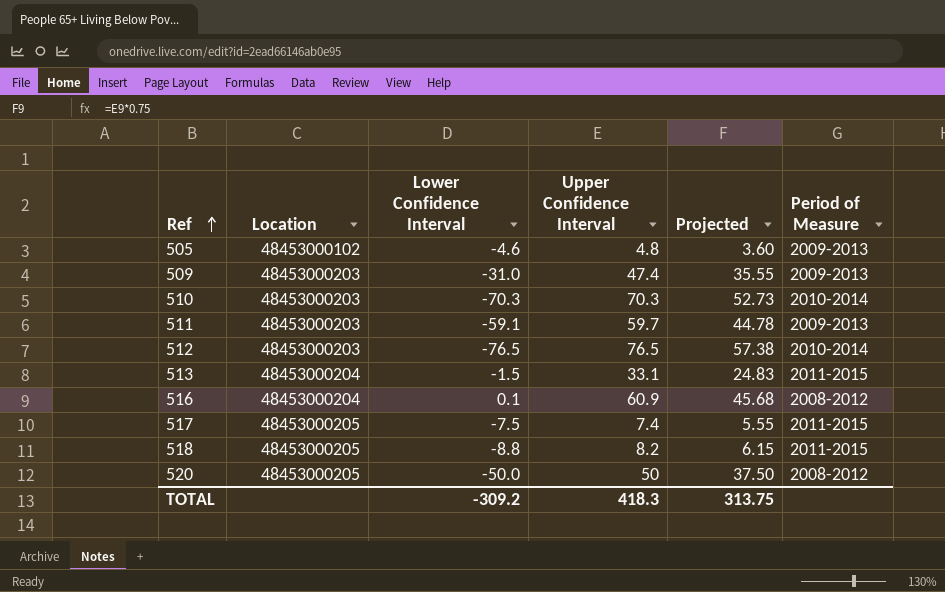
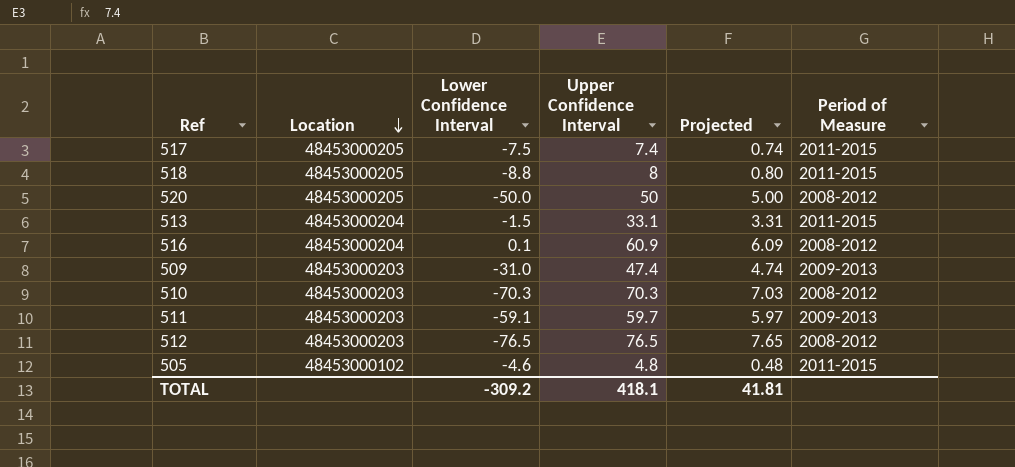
row order: Ref ascending -> Location descending
column Projected | formula: [Upper Confidence Interval] * 0.75 -> [Upper Confidence Interval] * 0.1
518 | Upper Confidence Interval: 8.2 -> 8
510 | Period of Measure: 2010-2014 -> 2008-2012
512 | Period of Measure: 2010-2014 -> 2008-2012
505 | Period of Measure: 2009-2013 -> 2011-2015
TOTAL | Upper Confidence Interval: 418.3 -> 418.1
TOTAL | Projected: 313.75 -> 41.81

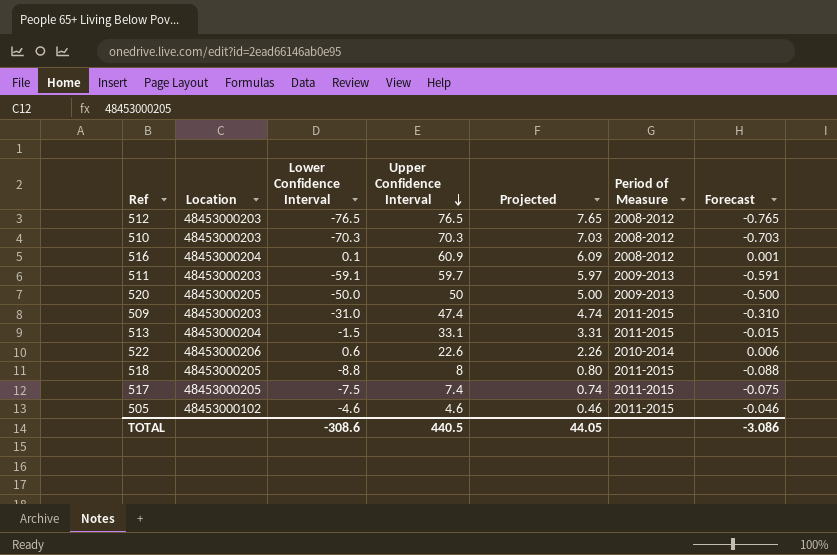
row order: Location descending -> Upper Confidence Interval descending
column Forecast | formula: none -> [Lower Confidence Interval] * 0.01
520 | Period of Measure: 2008-2012 -> 2009-2013
509 | Period of Measure: 2009-2013 -> 2011-2015
row 522: none -> 48453000206 | 0.6 | 22.6 | 2.26 | 2010-2014 | 0.006
505 | Upper Confidence Interval: 4.8 -> 4.6
505 | Projected: 0.48 -> 0.46
TOTAL | Lower Confidence Interval: -309.2 -> -308.6
TOTAL | Upper Confidence Interval: 418.1 -> 440.5
TOTAL | Projected: 41.81 -> 44.05

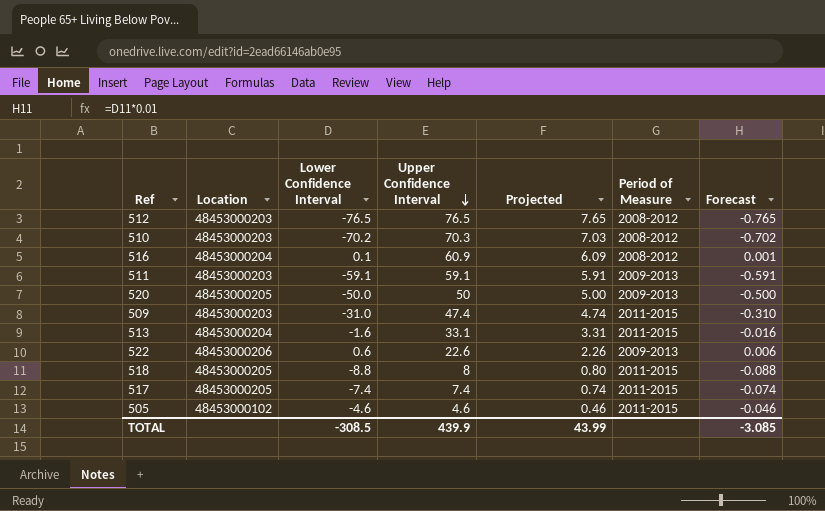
510 | Lower Confidence Interval: -70.3 -> -70.2
510 | Forecast: -0.703 -> -0.702
511 | Upper Confidence Interval: 59.7 -> 59.1
511 | Projected: 5.97 -> 5.91
513 | Lower Confidence Interval: -1.5 -> -1.6
513 | Forecast: -0.015 -> -0.016
522 | Period of Measure: 2010-2014 -> 2009-2013
517 | Lower Confidence Interval: -7.5 -> -7.4
517 | Forecast: -0.075 -> -0.074
TOTAL | Lower Confidence Interval: -308.6 -> -308.5
TOTAL | Upper Confidence Interval: 440.5 -> 439.9
TOTAL | Projected: 44.05 -> 43.99
TOTAL | Forecast: -3.086 -> -3.085

